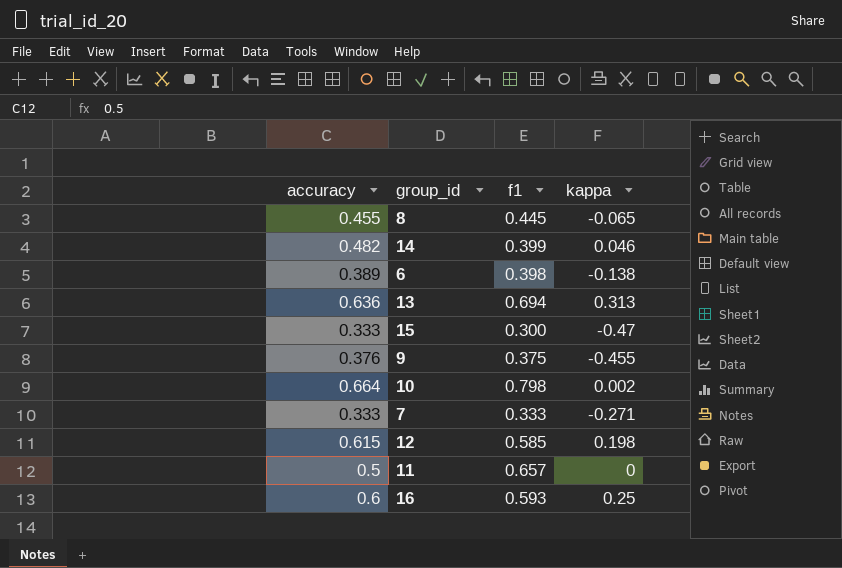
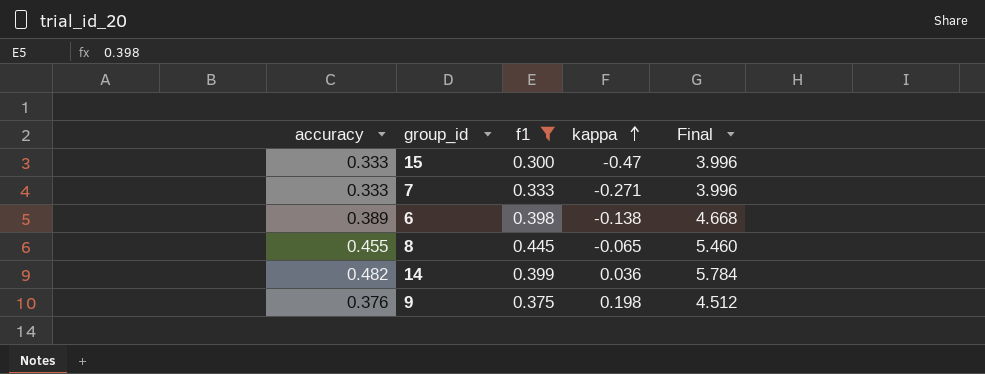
filter: none -> f1 <= 0.445
row order: none -> kappa ascending
column Final | formula: none -> [accuracy] * 12
14 | kappa: 0.046 -> 0.036
9 | kappa: -0.455 -> 0.198

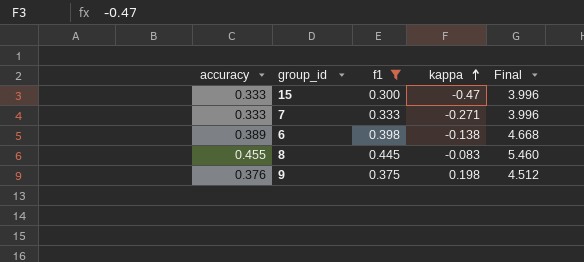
row 14: 0.482 | 0.399 | 0.036 | 5.784 -> none
8 | kappa: -0.065 -> -0.083

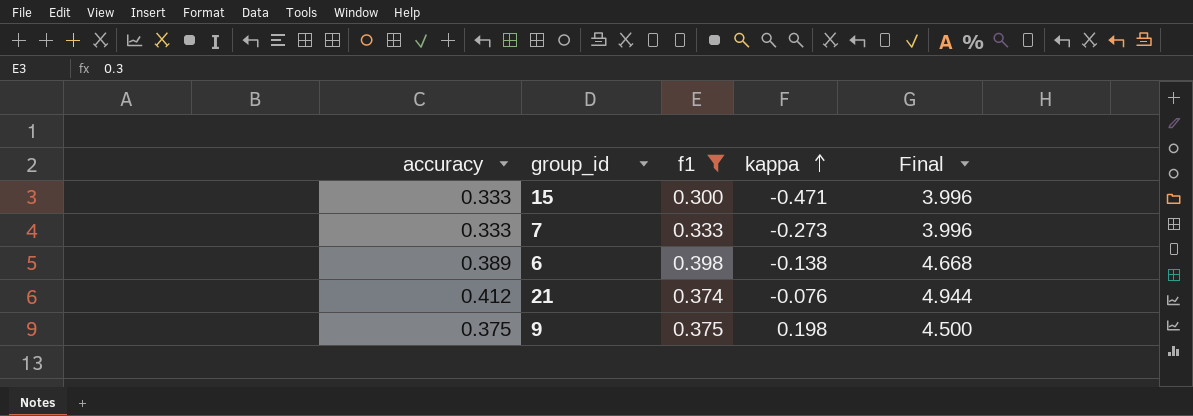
row 8: 0.455 | 0.445 | -0.083 | 5.460 -> none
15 | kappa: -0.47 -> -0.471
7 | kappa: -0.271 -> -0.273
row 21: none -> 0.412 | 0.374 | -0.076 | 4.944
9 | accuracy: 0.376 -> 0.375
9 | Final: 4.512 -> 4.500

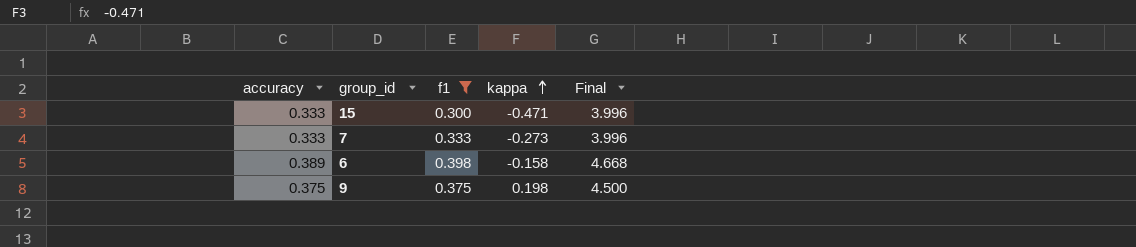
row 21: 0.412 | 0.374 | -0.076 | 4.944 -> none
6 | kappa: -0.138 -> -0.158

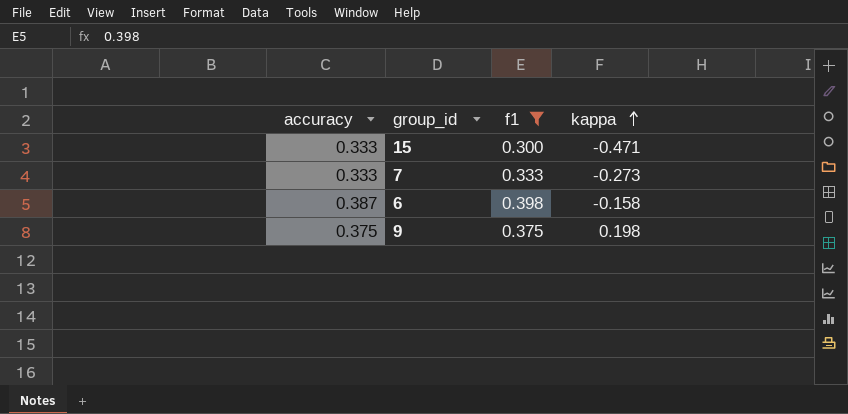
column Final | formula: [accuracy] * 12 -> none
6 | accuracy: 0.389 -> 0.387

